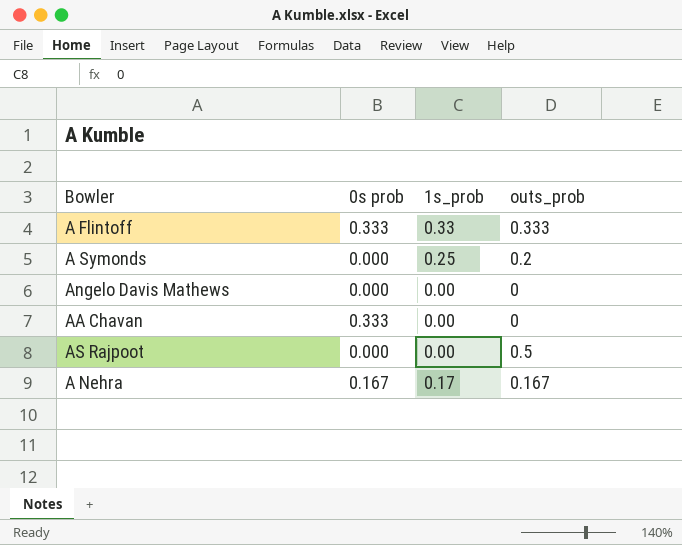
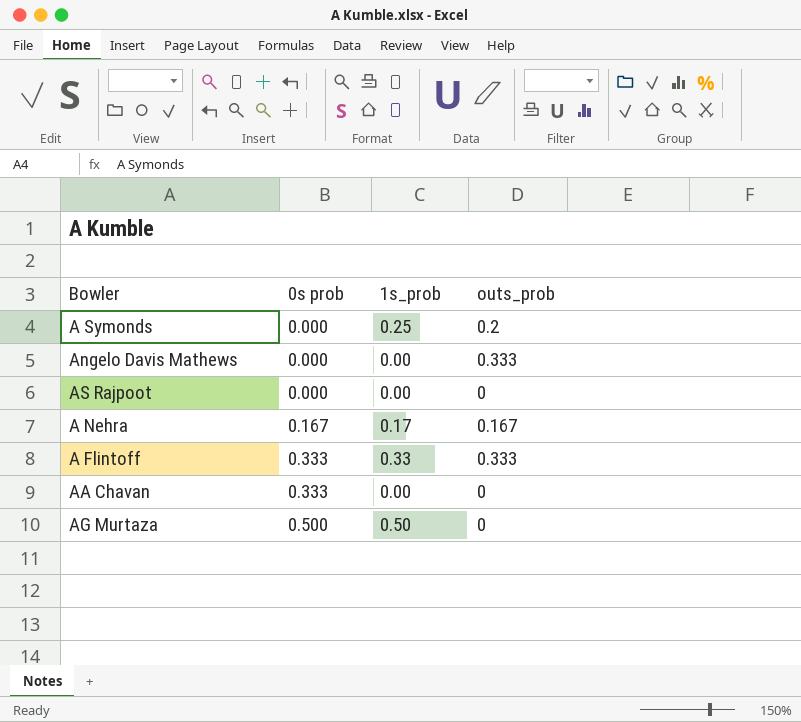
row order: none -> 0s prob ascending
Angelo Davis Mathews | outs_prob: 0 -> 0.333
AS Rajpoot | outs_prob: 0.5 -> 0
row AG Murtaza: none -> 0.500 | 0.50 | 0

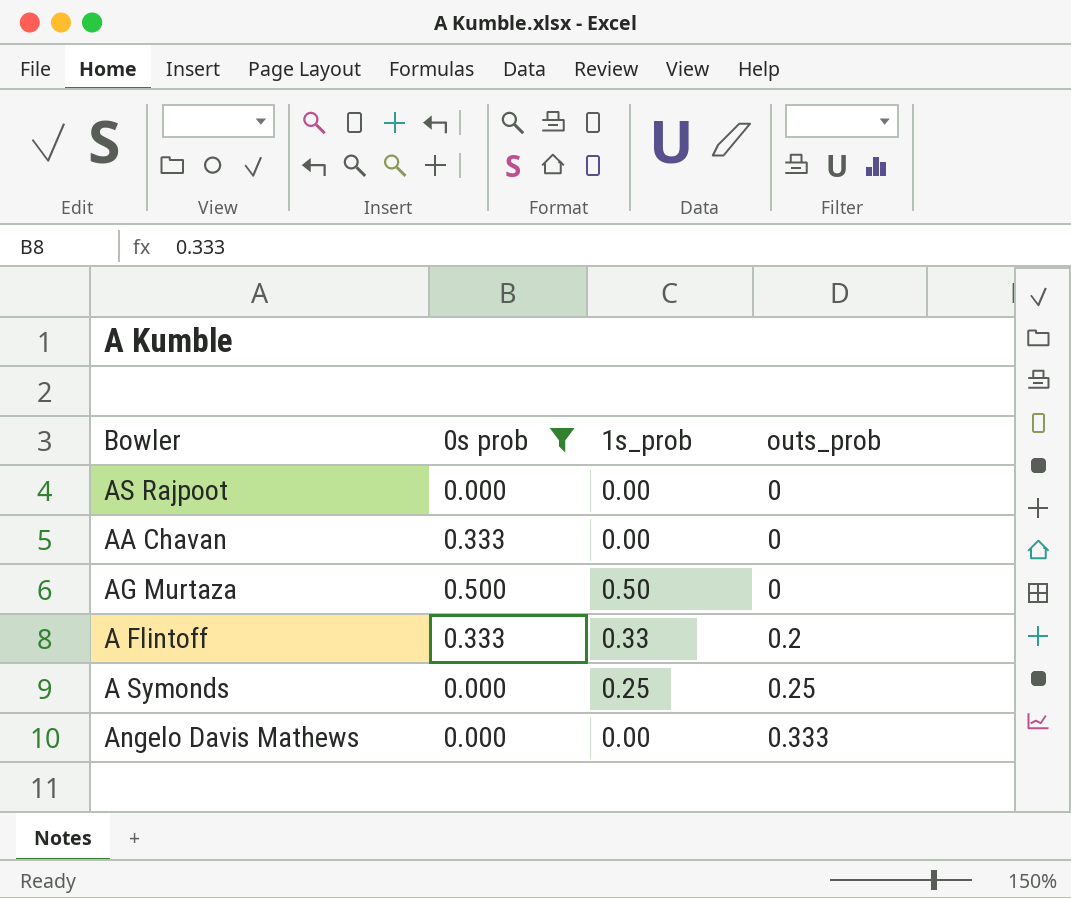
filter: none -> 0s prob != 0.167
row order: 0s prob ascending -> outs_prob ascending
A Flintoff | outs_prob: 0.333 -> 0.2
A Symonds | outs_prob: 0.2 -> 0.25

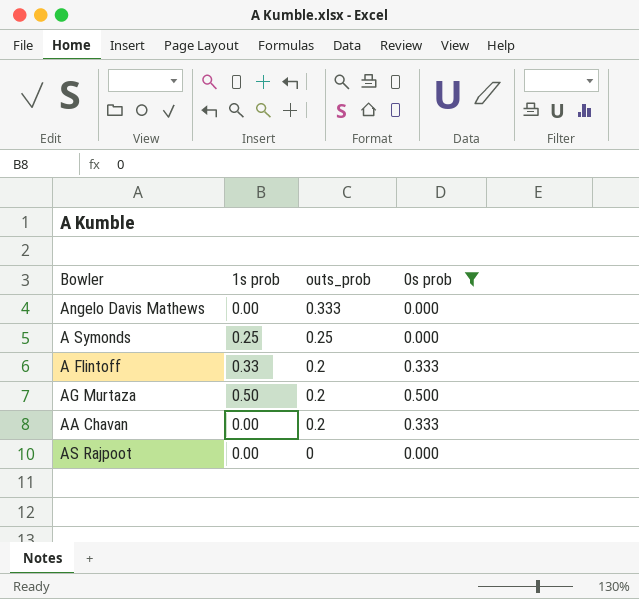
row order: outs_prob ascending -> outs_prob descending
column name: 1s_prob -> 1s prob
column 0s prob | position: 2 -> 4
AG Murtaza | outs_prob: 0 -> 0.2
AA Chavan | outs_prob: 0 -> 0.2

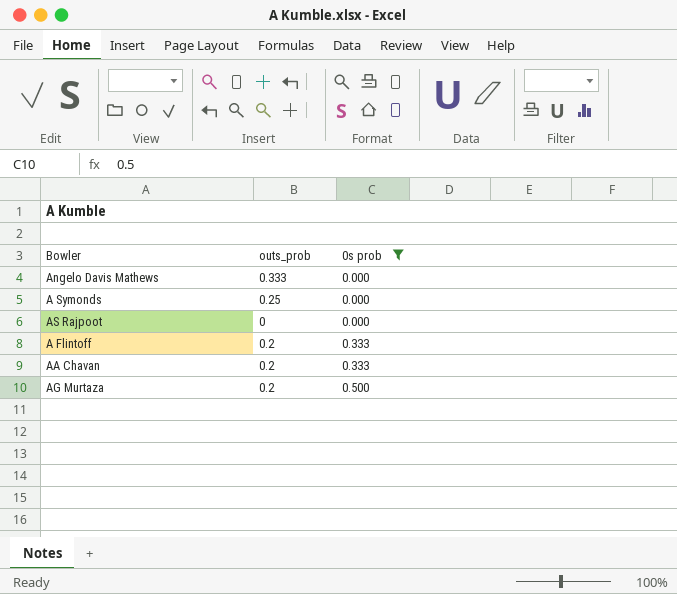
row order: outs_prob descending -> 0s prob ascending
column 1s prob | position: 2 -> none

